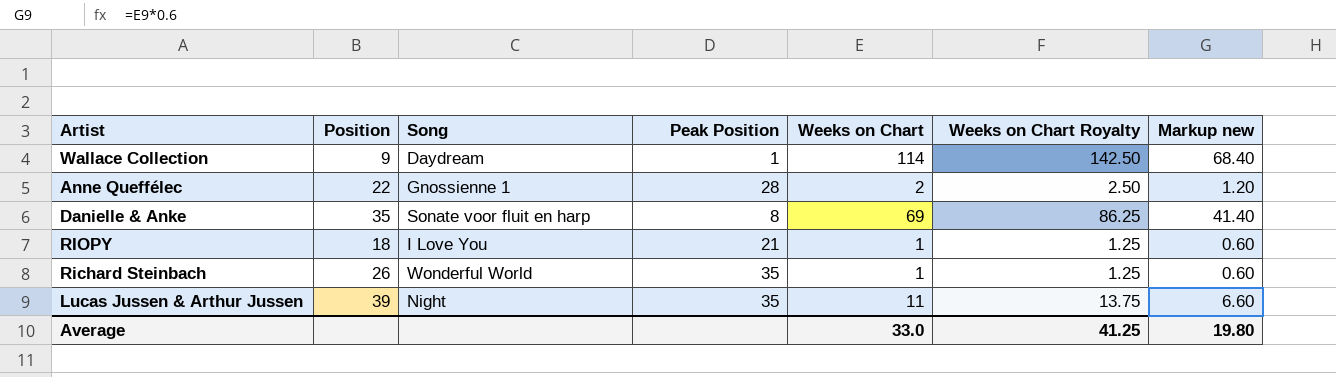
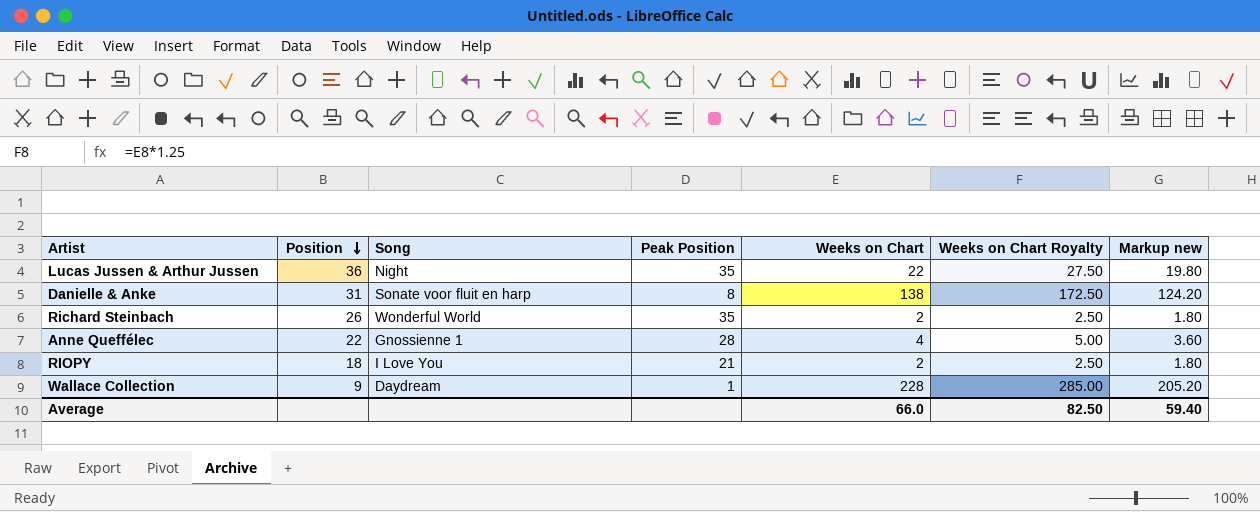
row order: none -> Position descending
column Markup new | formula: [Weeks on Chart] * 0.6 -> [Weeks on Chart] * 0.9
Lucas Jussen & Arthur Jussen | Position: 39 -> 36
Lucas Jussen & Arthur Jussen | Weeks on Chart: 11 -> 22
Lucas Jussen & Arthur Jussen | Weeks on Chart Royalty: 13.75 -> 27.50
Danielle & Anke | Position: 35 -> 31
Danielle & Anke | Weeks on Chart: 69 -> 138
Danielle & Anke | Weeks on Chart Royalty: 86.25 -> 172.50
Richard Steinbach | Weeks on Chart: 1 -> 2
Richard Steinbach | Weeks on Chart Royalty: 1.25 -> 2.50
Anne Queffélec | Weeks on Chart: 2 -> 4
Anne Queffélec | Weeks on Chart Royalty: 2.50 -> 5.00
RIOPY | Weeks on Chart: 1 -> 2
RIOPY | Weeks on Chart Royalty: 1.25 -> 2.50
Wallace Collection | Weeks on Chart: 114 -> 228
Wallace Collection | Weeks on Chart Royalty: 142.50 -> 285.00
Average | Weeks on Chart: 33.0 -> 66.0
Average | Weeks on Chart Royalty: 41.25 -> 82.50
Average | Markup new: 19.80 -> 59.40

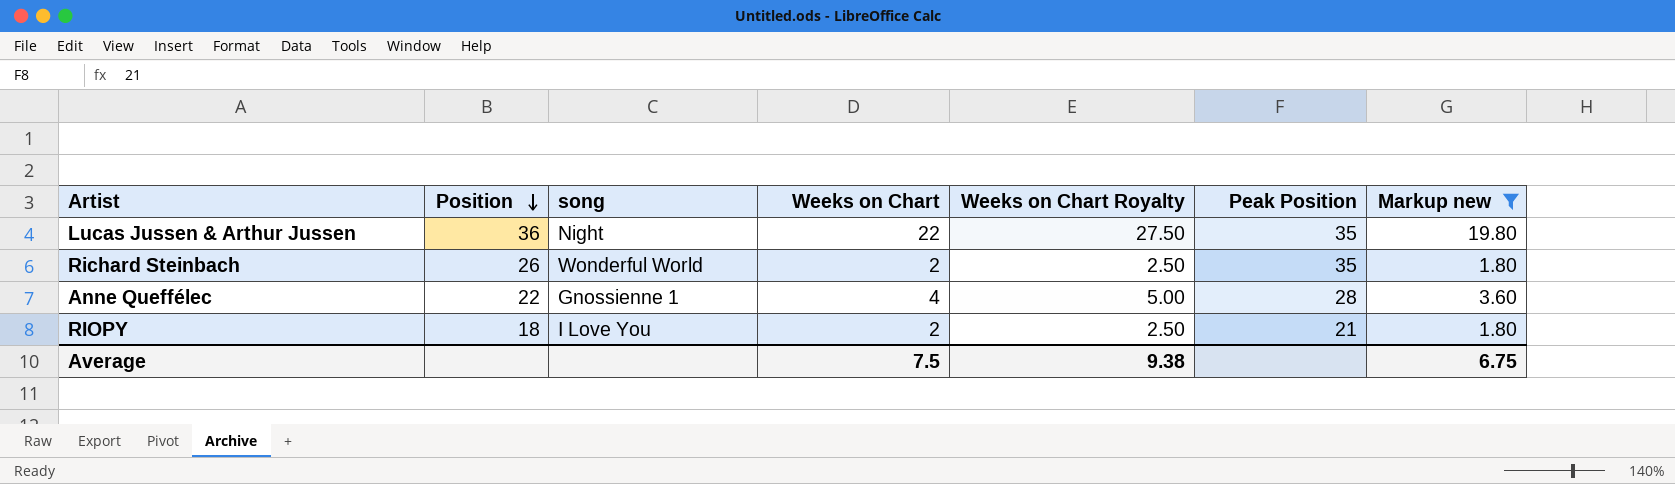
filter: none -> Markup new <= 19.80
column name: Song -> song
column Peak Position | position: 4 -> 6
Average | Weeks on Chart: 66.0 -> 7.5
Average | Weeks on Chart Royalty: 82.50 -> 9.38
Average | Markup new: 59.40 -> 6.75

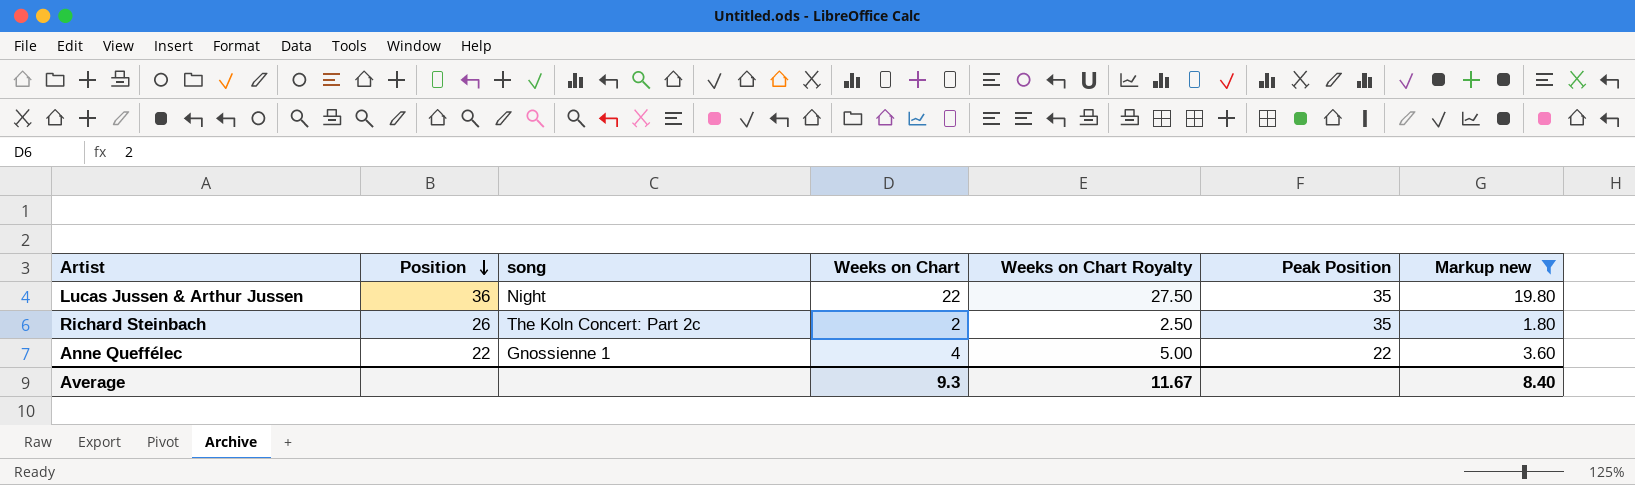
row RIOPY: 18 | I Love You | 2 | 2.50 | 21 | 1.80 -> none
Richard Steinbach | song: Wonderful World -> The Koln Concert: Part 2c
Anne Queffélec | Peak Position: 28 -> 22
Average | Weeks on Chart: 7.5 -> 9.3
Average | Weeks on Chart Royalty: 9.38 -> 11.67
Average | Markup new: 6.75 -> 8.40

